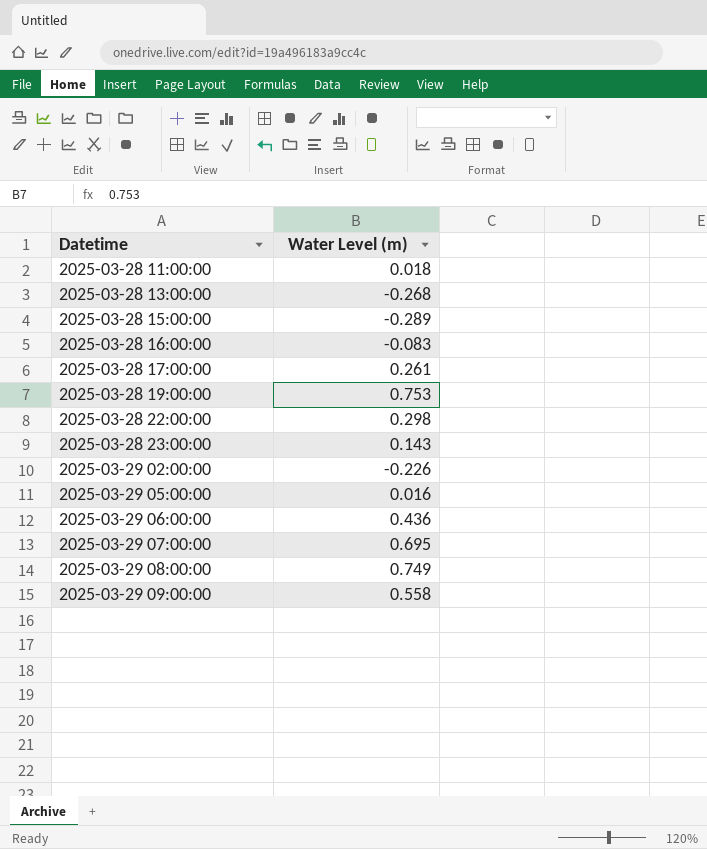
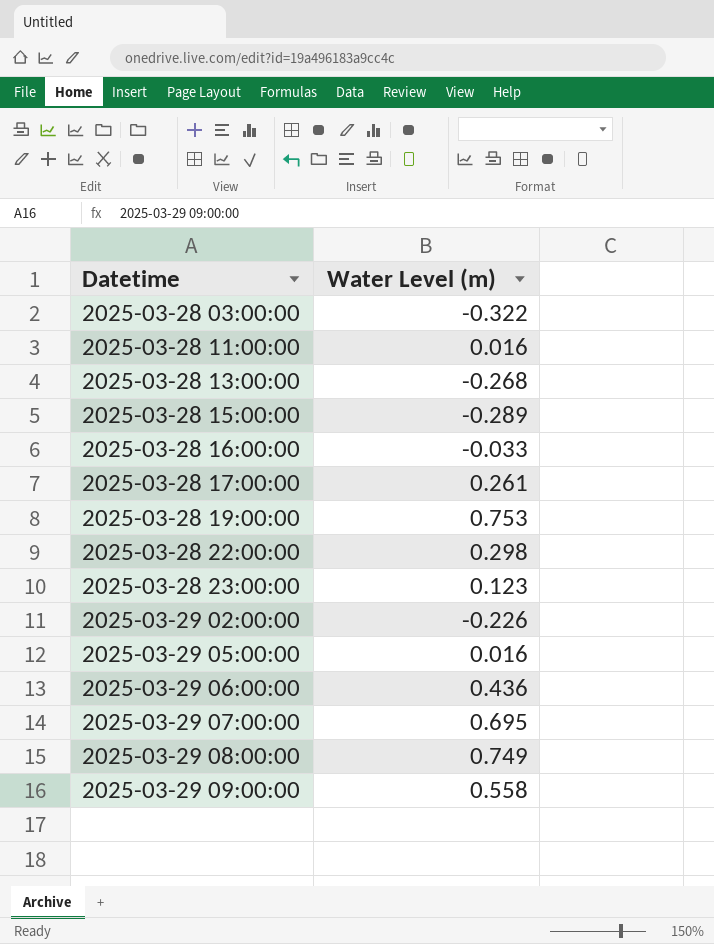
row 2025-03-28 03:00:00: none -> -0.322
2025-03-28 11:00:00 | Water Level (m): 0.018 -> 0.016
2025-03-28 16:00:00 | Water Level (m): -0.083 -> -0.033
2025-03-28 23:00:00 | Water Level (m): 0.143 -> 0.123

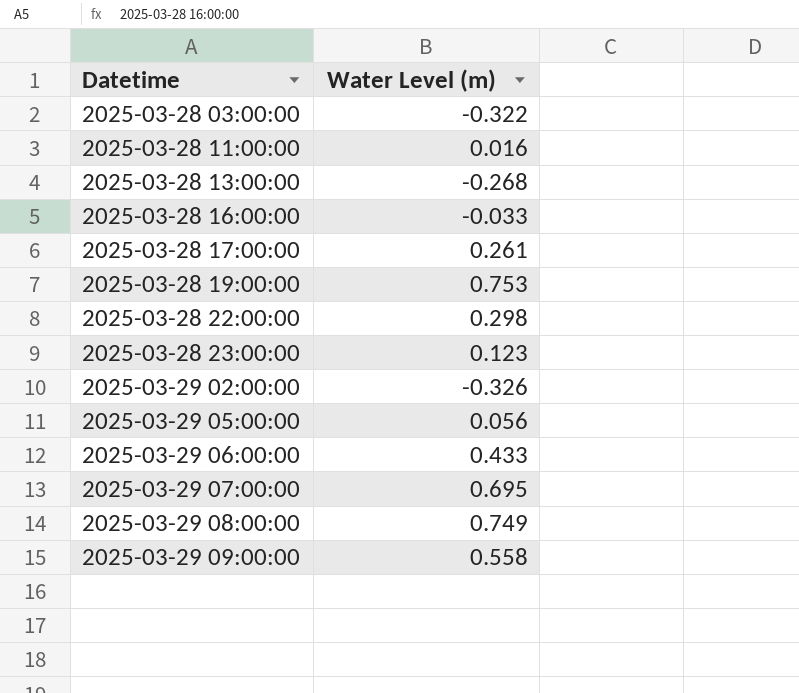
row 2025-03-28 15:00:00: -0.289 -> none
2025-03-29 02:00:00 | Water Level (m): -0.226 -> -0.326
2025-03-29 05:00:00 | Water Level (m): 0.016 -> 0.056
2025-03-29 06:00:00 | Water Level (m): 0.436 -> 0.433

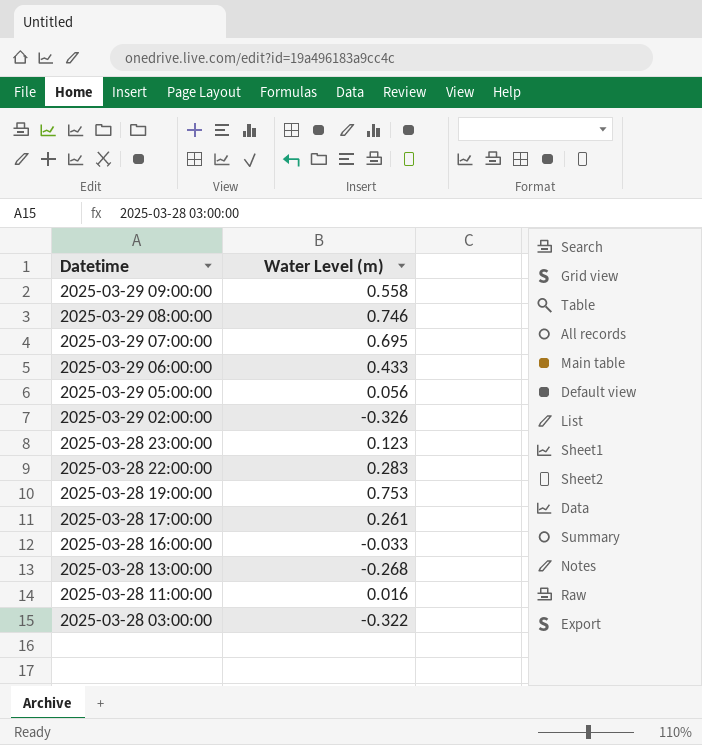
row order: Datetime ascending -> Datetime descending
2025-03-29 08:00:00 | Water Level (m): 0.749 -> 0.746
2025-03-28 22:00:00 | Water Level (m): 0.298 -> 0.283

